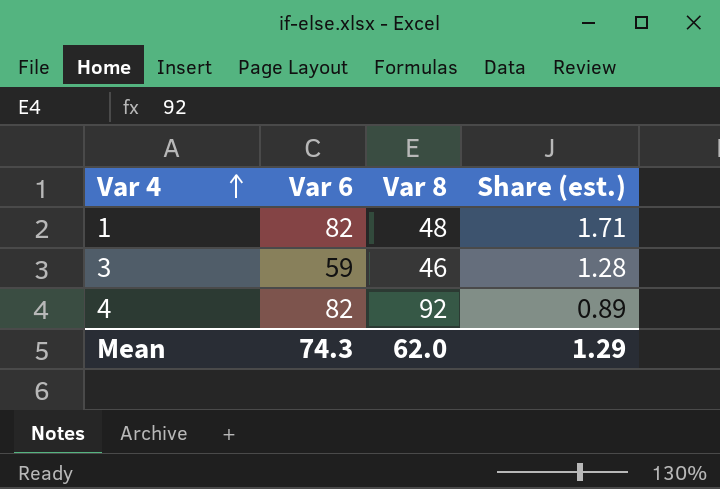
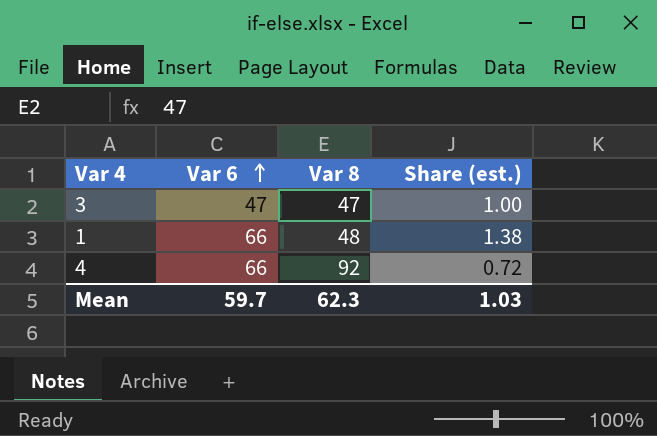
row order: Var 4 ascending -> Var 6 ascending
3 | Var 6: 59 -> 47
3 | Var 8: 46 -> 47
3 | Share (est.): 1.28 -> 1.00
1 | Var 6: 82 -> 66
1 | Share (est.): 1.71 -> 1.38
4 | Var 6: 82 -> 66
4 | Share (est.): 0.89 -> 0.72
Mean | Var 6: 74.3 -> 59.7
Mean | Var 8: 62.0 -> 62.3
Mean | Share (est.): 1.29 -> 1.03

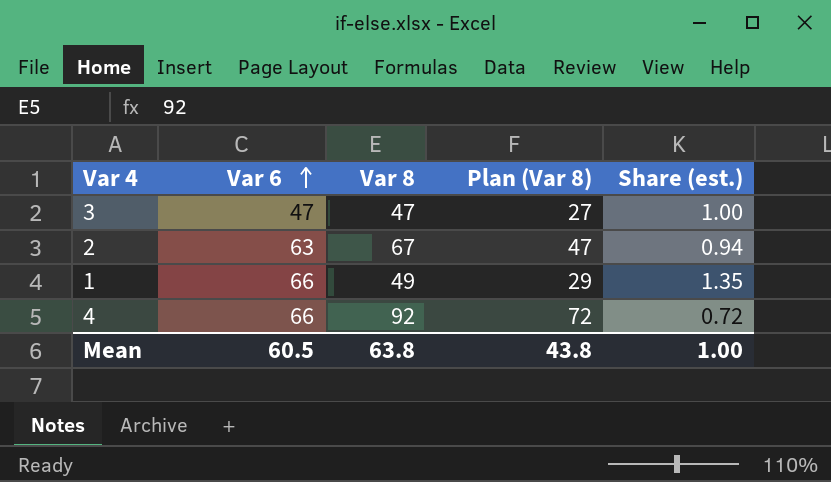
column Plan (Var 8) | formula: none -> [Var 8] - 20
row 2: none -> 63 | 67 | 47 | 0.94
1 | Var 8: 48 -> 49
1 | Share (est.): 1.38 -> 1.35
Mean | Var 6: 59.7 -> 60.5
Mean | Var 8: 62.3 -> 63.8
Mean | Share (est.): 1.03 -> 1.00

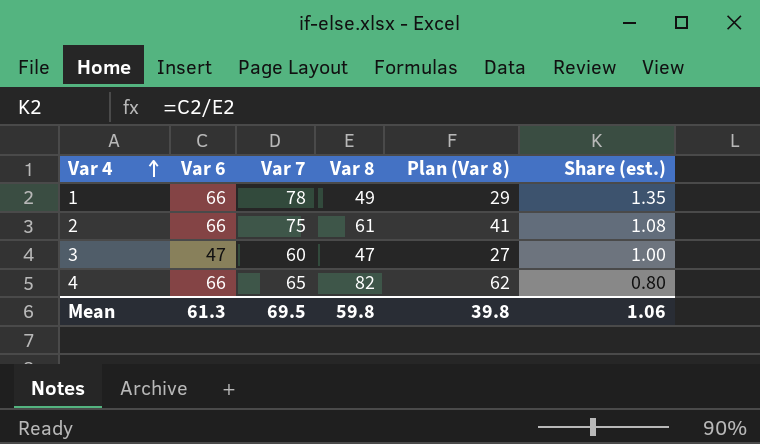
row order: Var 6 ascending -> Var 4 ascending
column Var 7 | position: none -> 3
2 | Var 6: 63 -> 66
2 | Var 8: 67 -> 61
2 | Plan (Var 8): 47 -> 41
2 | Share (est.): 0.94 -> 1.08
4 | Var 8: 92 -> 82
4 | Plan (Var 8): 72 -> 62
4 | Share (est.): 0.72 -> 0.80
Mean | Var 6: 60.5 -> 61.3
Mean | Var 8: 63.8 -> 59.8
Mean | Plan (Var 8): 43.8 -> 39.8
Mean | Share (est.): 1.00 -> 1.06

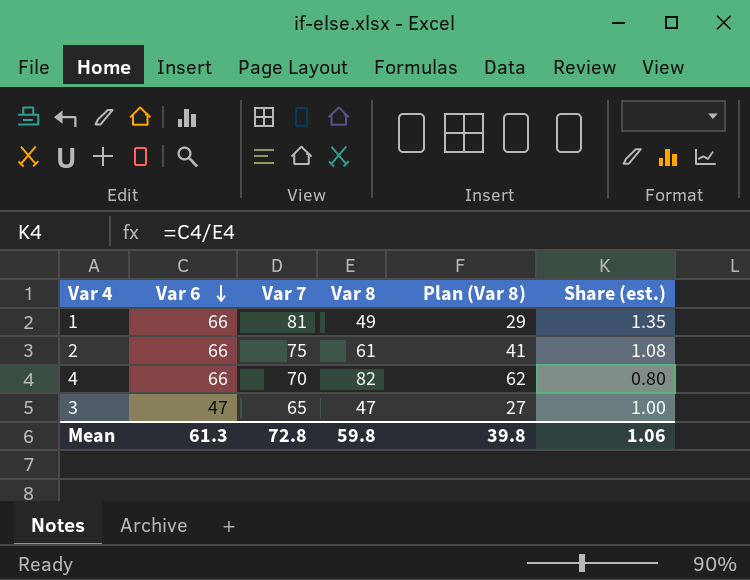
row order: Var 4 ascending -> Var 6 descending
1 | Var 7: 78 -> 81
4 | Var 7: 65 -> 70
3 | Var 7: 60 -> 65
Mean | Var 7: 69.5 -> 72.8

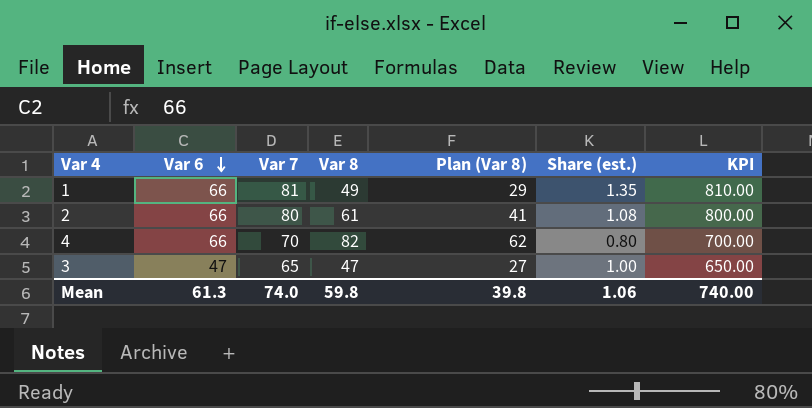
column KPI | formula: none -> [Var 7] * 10
2 | Var 7: 75 -> 80
Mean | Var 7: 72.8 -> 74.0

